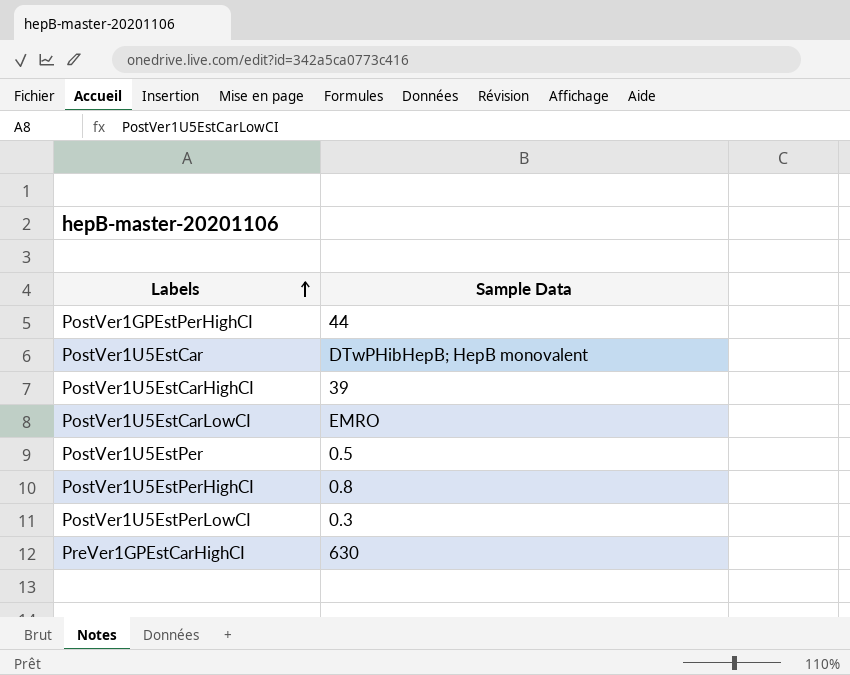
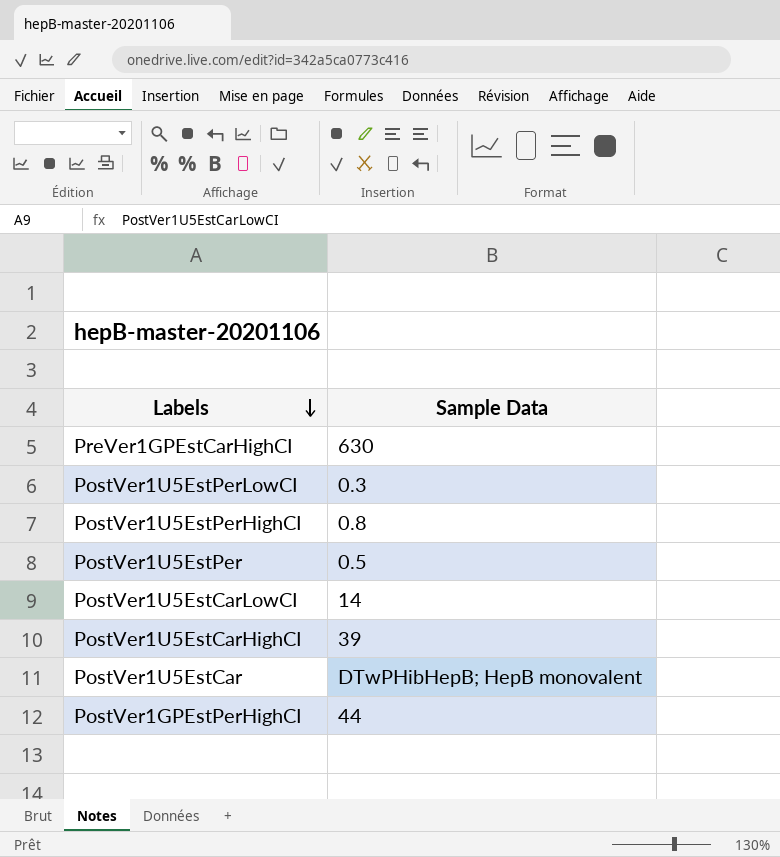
row order: Labels ascending -> Labels descending
PostVer1U5EstCarLowCI | Sample Data: EMRO -> 14

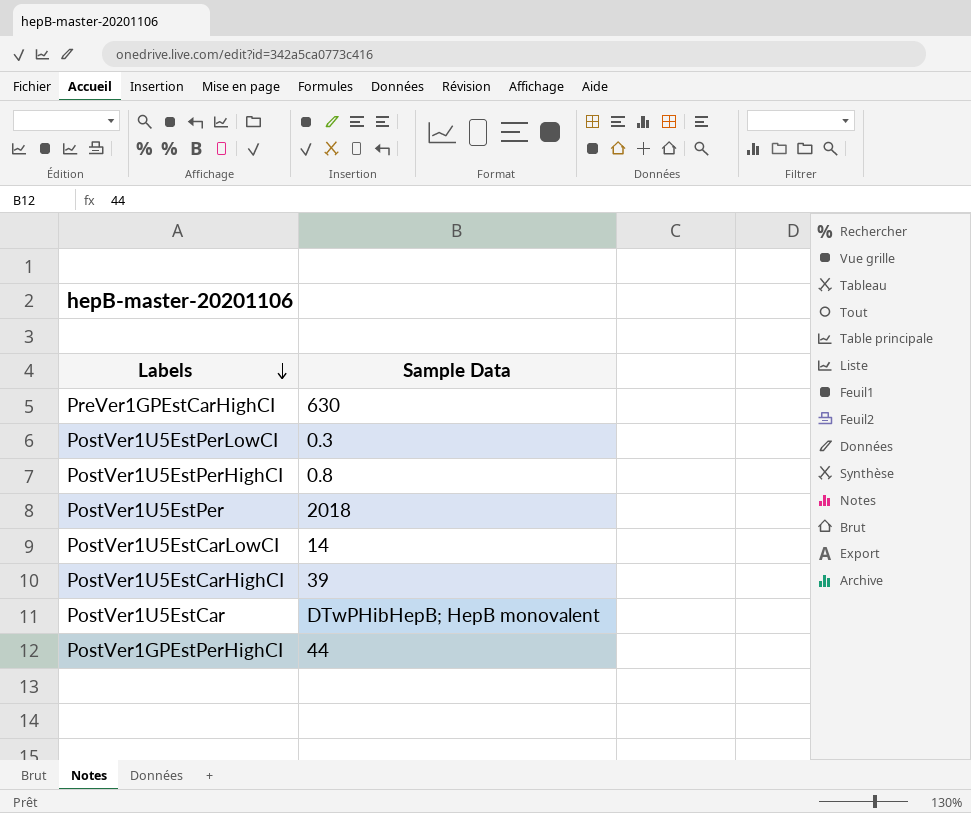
PostVer1U5EstPer | Sample Data: 0.5 -> 2018

